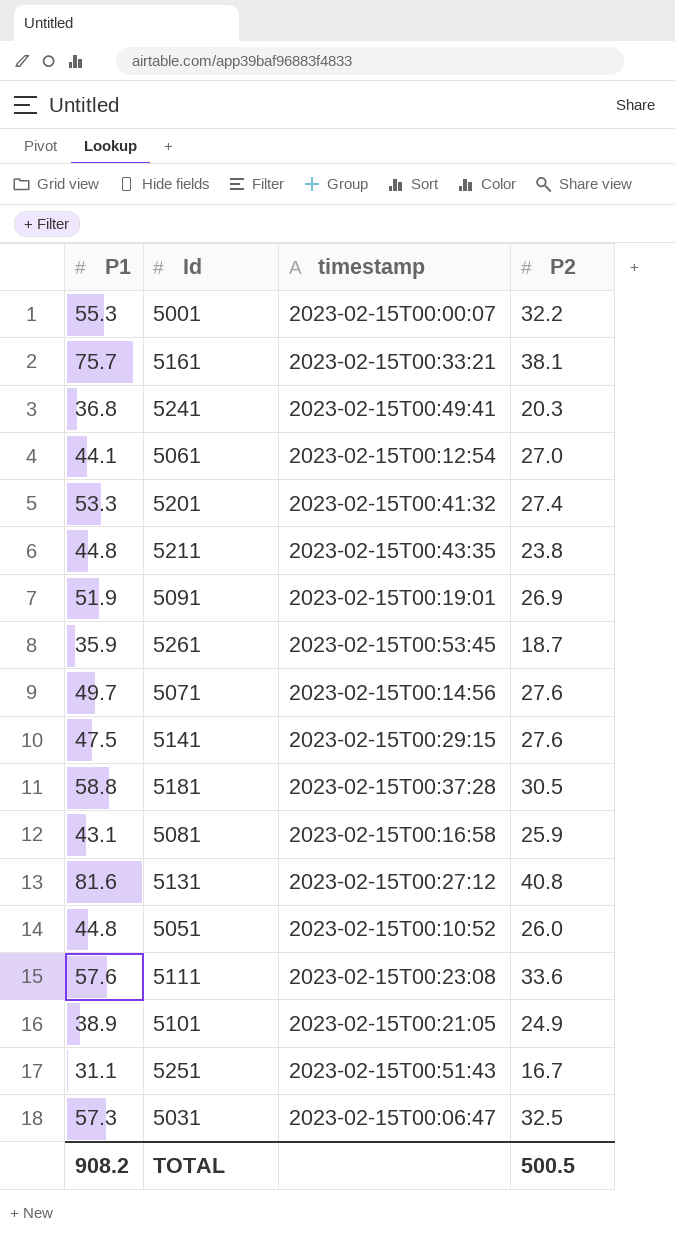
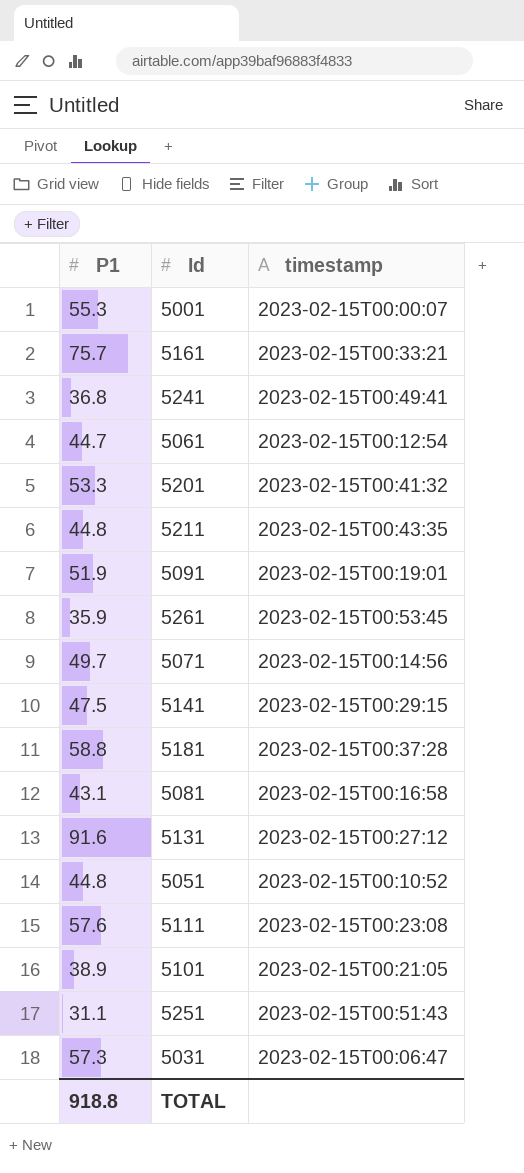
column P2 | position: 4 -> none
5061 | P1: 44.1 -> 44.7
5131 | P1: 81.6 -> 91.6
TOTAL | P1: 908.2 -> 918.8

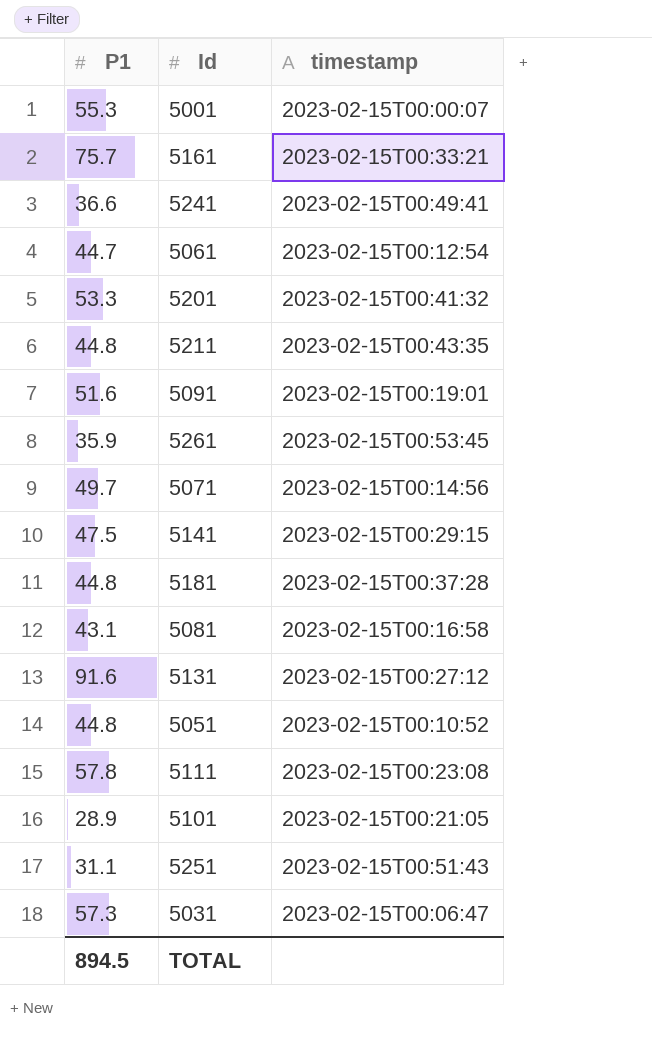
5241 | P1: 36.8 -> 36.6
5091 | P1: 51.9 -> 51.6
5181 | P1: 58.8 -> 44.8
5111 | P1: 57.6 -> 57.8
5101 | P1: 38.9 -> 28.9
TOTAL | P1: 918.8 -> 894.5

